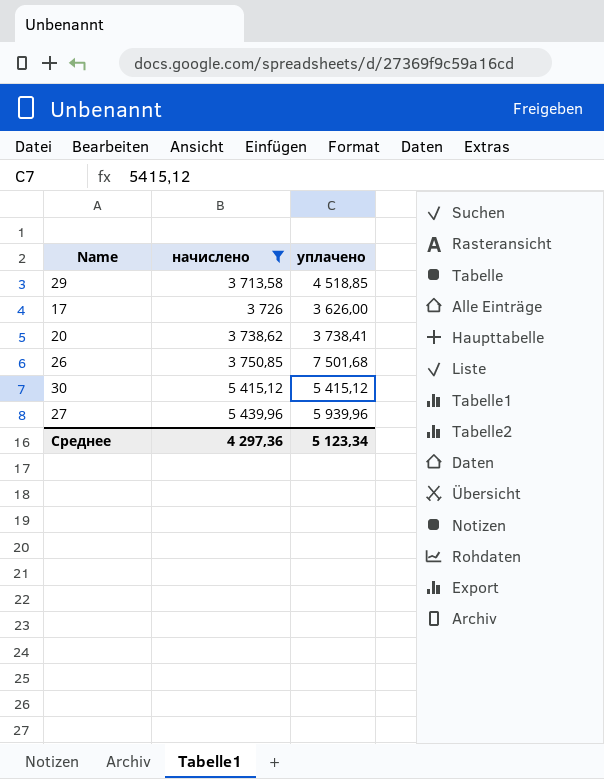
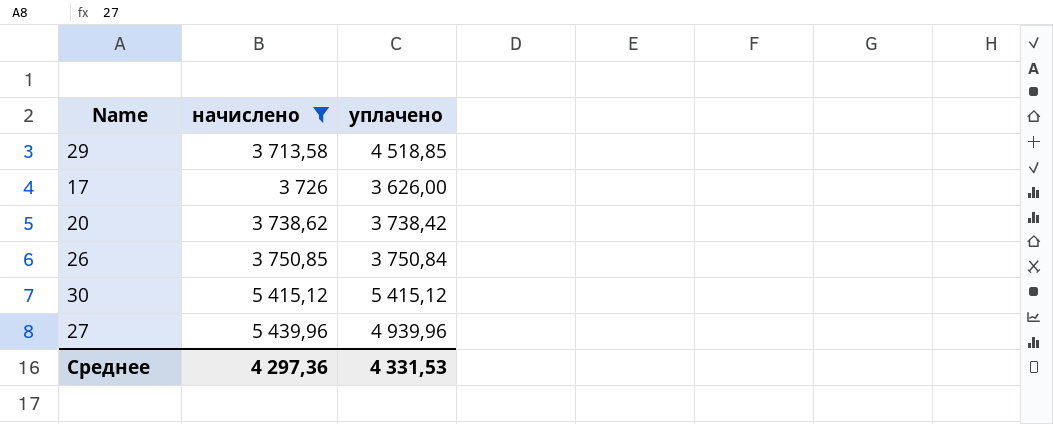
20 | уплачено: 3 738,41 -> 3 738,42
26 | уплачено: 7 501,68 -> 3 750,84
27 | уплачено: 5 939,96 -> 4 939,96
Среднее | уплачено: 5 123,34 -> 4 331,53

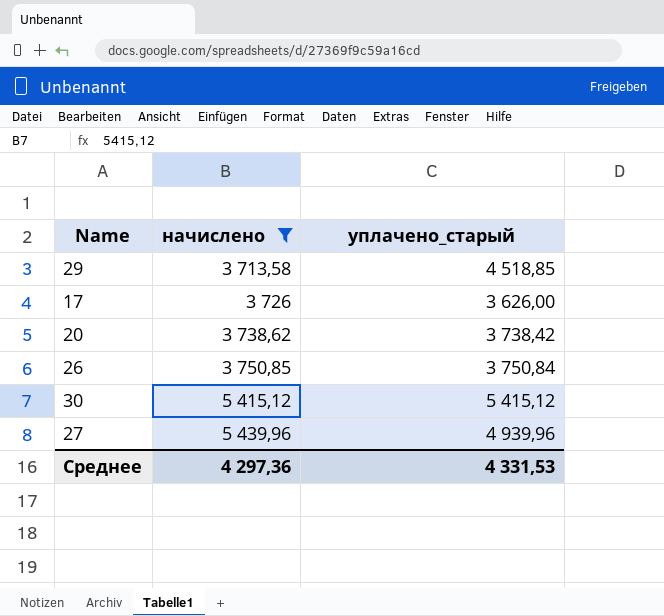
column name: уплачено -> уплачено_старый

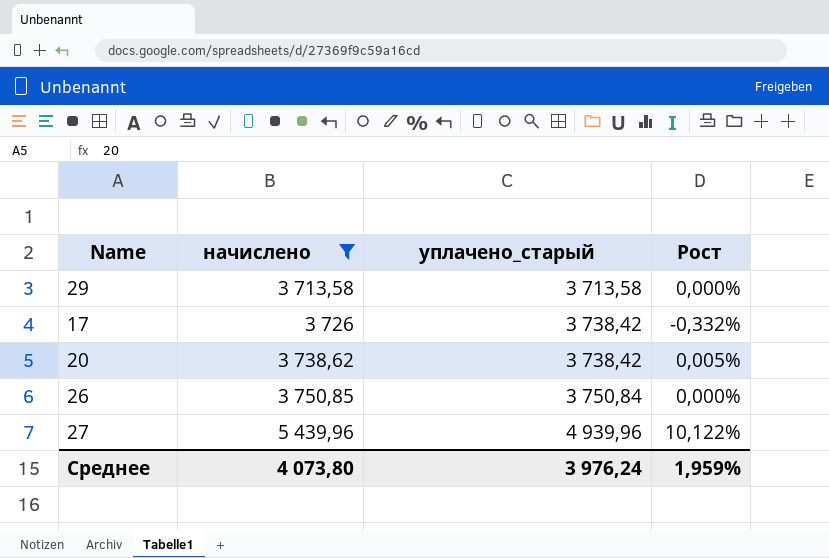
column Рост | formula: none -> ([начислено] - [уплачено_старый]) / [уплачено_старый]
row 30: 5 415,12 | 5 415,12 -> none
29 | уплачено_старый: 4 518,85 -> 3 713,58
17 | уплачено_старый: 3 626,00 -> 3 738,42
Среднее | начислено: 4 297,36 -> 4 073,80
Среднее | уплачено_старый: 4 331,53 -> 3 976,24

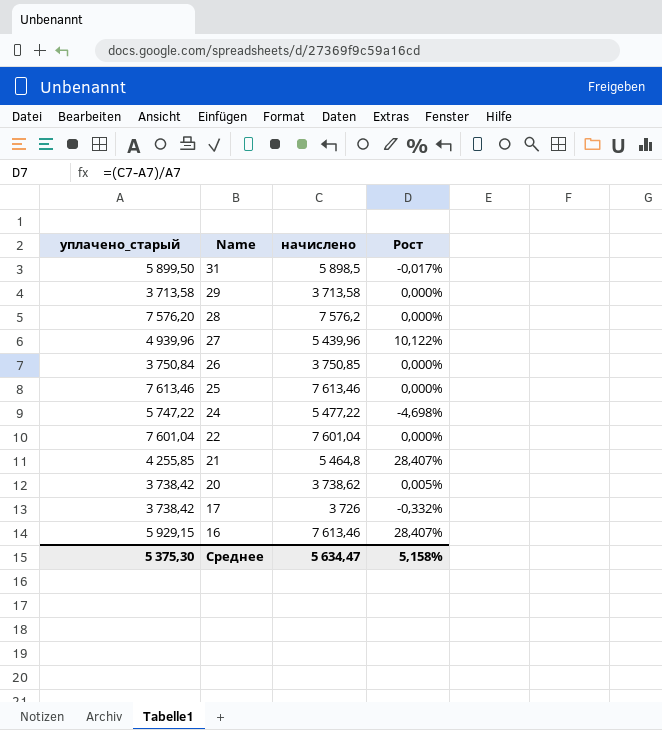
filter: начислено <= 5 439,96 -> none
row order: начислено ascending -> Name descending
column уплачено_старый | position: 3 -> 1
Среднее | уплачено_старый: 3 976,24 -> 5 375,30
Среднее | начислено: 4 073,80 -> 5 634,47
Среднее | Рост: 1,959% -> 5,158%

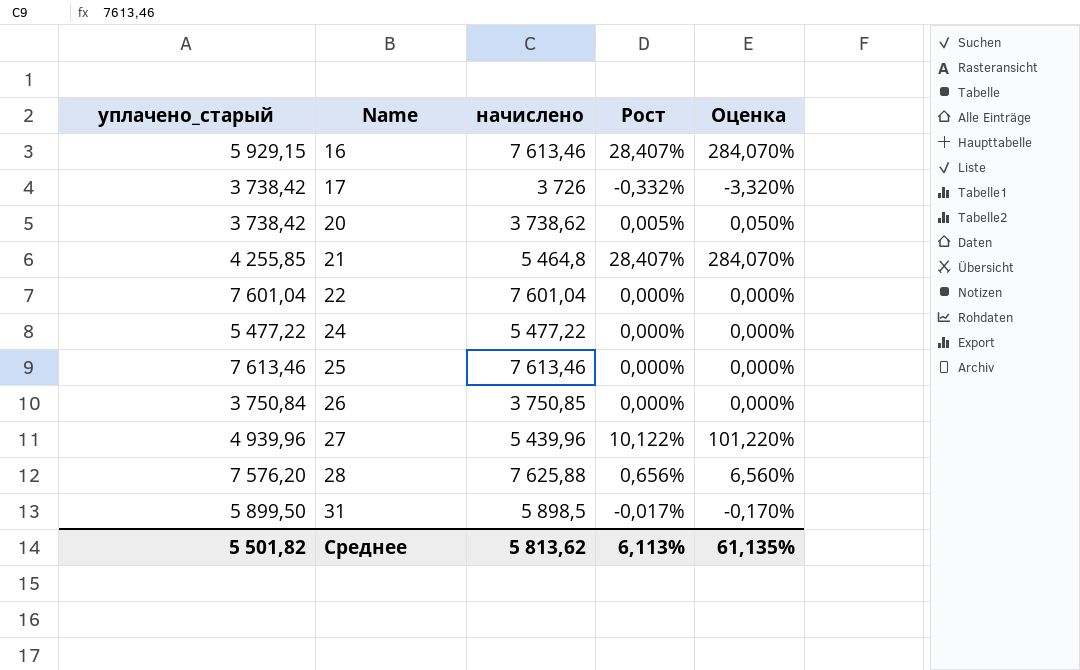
row order: Name descending -> Name ascending
column Оценка | formula: none -> [Рост] * 10
row 29: 3 713,58 | 3 713,58 | 0,000% -> none
24 | уплачено_старый: 5 747,22 -> 5 477,22
24 | Рост: -4,698% -> 0,000%
28 | начислено: 7 576,2 -> 7 625,88
28 | Рост: 0,000% -> 0,656%
Среднее | уплачено_старый: 5 375,30 -> 5 501,82
Среднее | начислено: 5 634,47 -> 5 813,62
Среднее | Рост: 5,158% -> 6,113%

